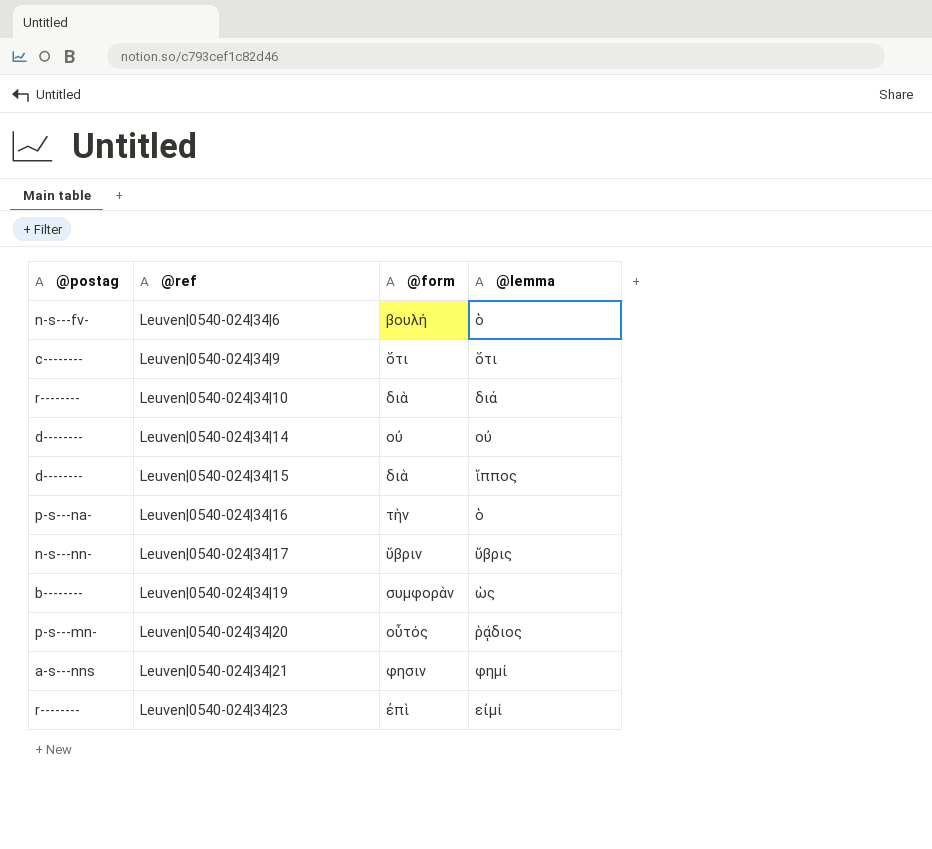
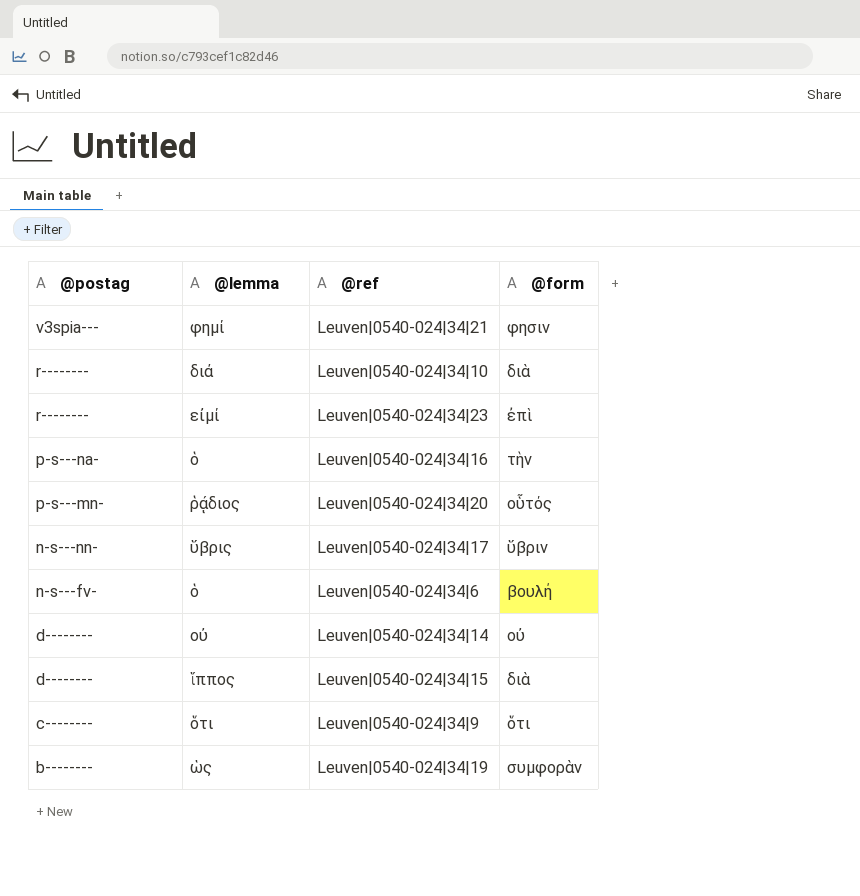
row order: @ref ascending -> @postag descending
column @lemma | position: 4 -> 2
Leuven|0540-024|34|21 | @postag: a-s---nns -> v3spia---

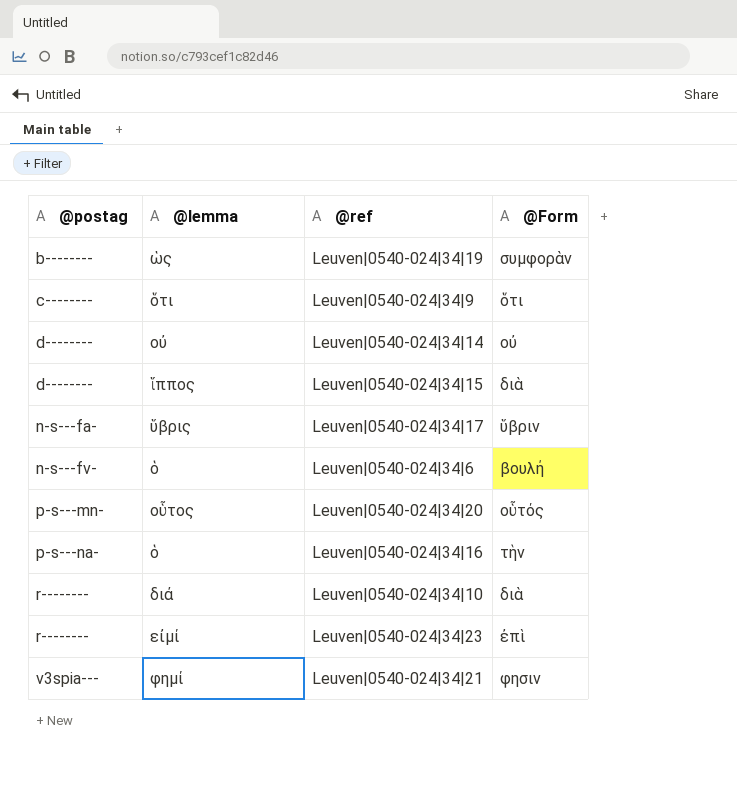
row order: @postag descending -> @postag ascending
column name: @form -> @Form
Leuven|0540-024|34|17 | @postag: n-s---nn- -> n-s---fa-
Leuven|0540-024|34|20 | @lemma: ῥᾴδιος -> οὗτος

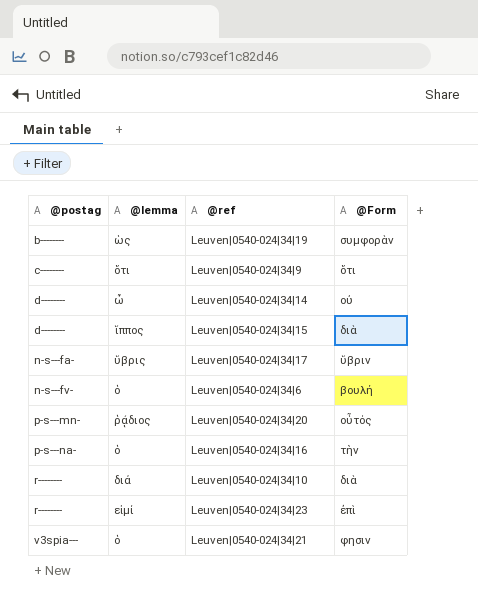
Leuven|0540-024|34|14 | @lemma: οὐ -> ὦ
Leuven|0540-024|34|20 | @lemma: οὗτος -> ῥᾴδιος
Leuven|0540-024|34|21 | @lemma: φημί -> ὁ

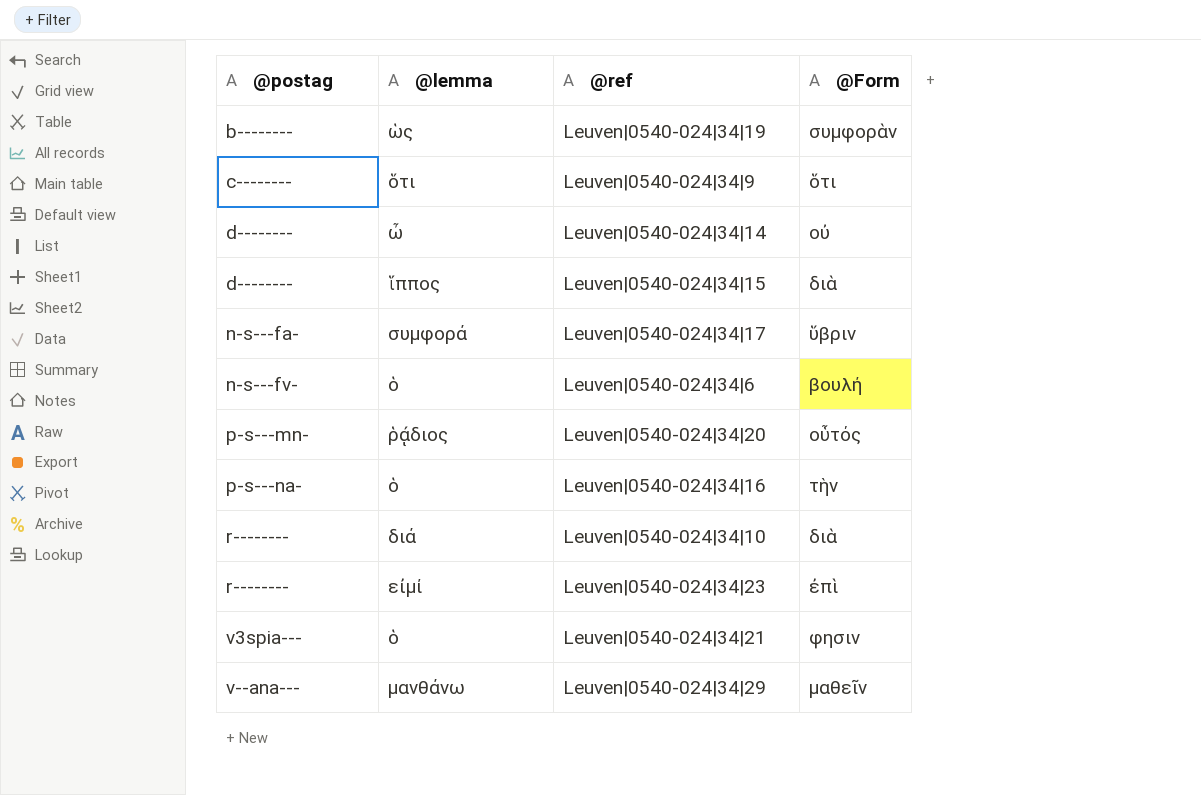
Leuven|0540-024|34|17 | @lemma: ὕβρις -> συμφορά
row Leuven|0540-024|34|29: none -> v--ana--- | μανθάνω | μαθεῖν

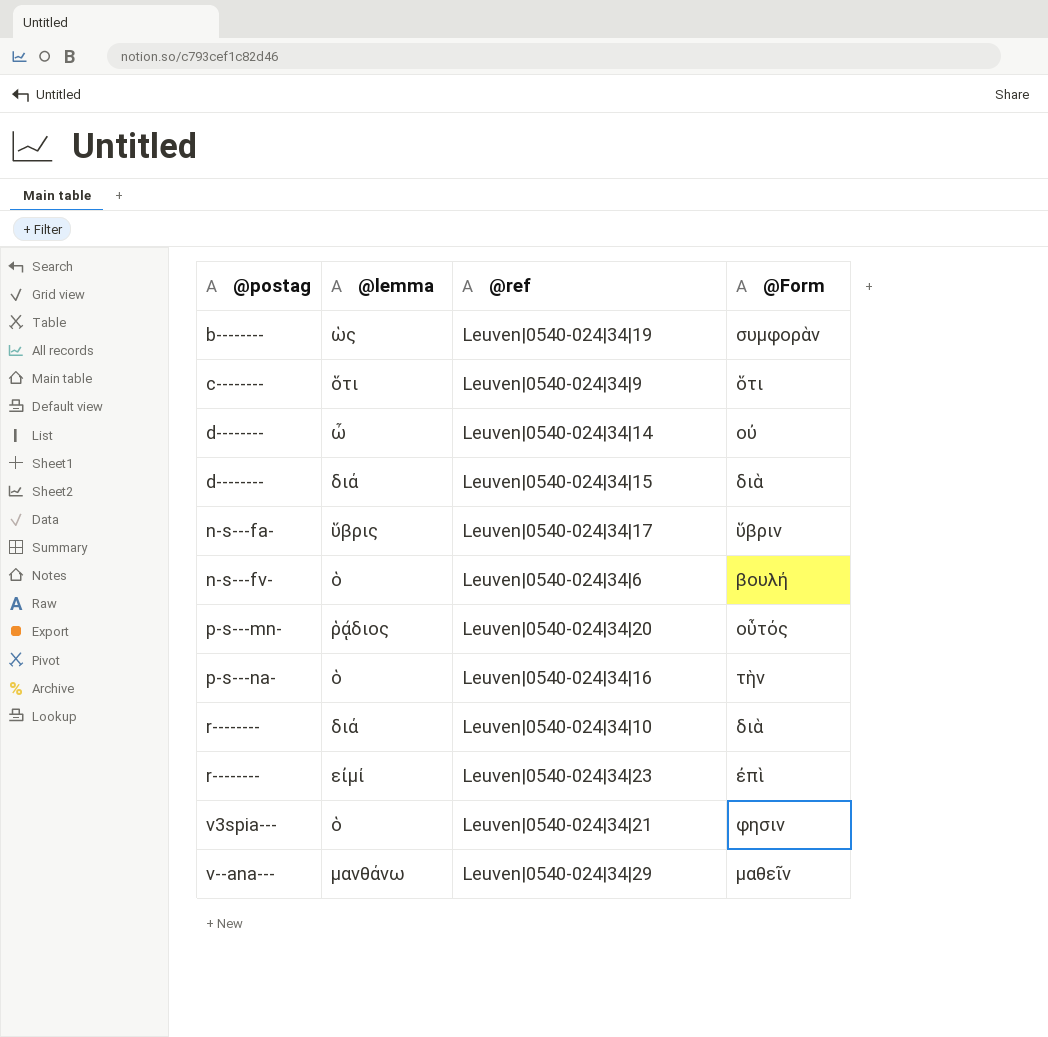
Leuven|0540-024|34|15 | @lemma: ἵππος -> διά
Leuven|0540-024|34|17 | @lemma: συμφορά -> ὕβρις

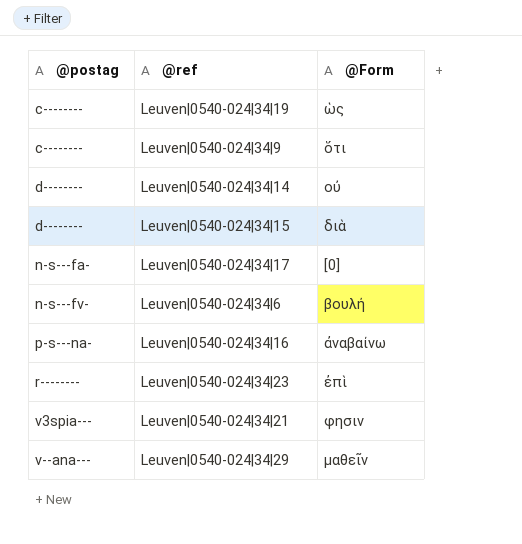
column @lemma | position: 2 -> none
row Leuven|0540-024|34|20: p-s---mn- | ῥᾴδιος | οὗτός -> none
row Leuven|0540-024|34|10: r-------- | διά | διὰ -> none
Leuven|0540-024|34|19 | @postag: b-------- -> c--------
Leuven|0540-024|34|19 | @Form: συμφορὰν -> ὡς
Leuven|0540-024|34|17 | @Form: ὕβριν -> [0]
Leuven|0540-024|34|16 | @Form: τὴν -> ἀναβαίνω

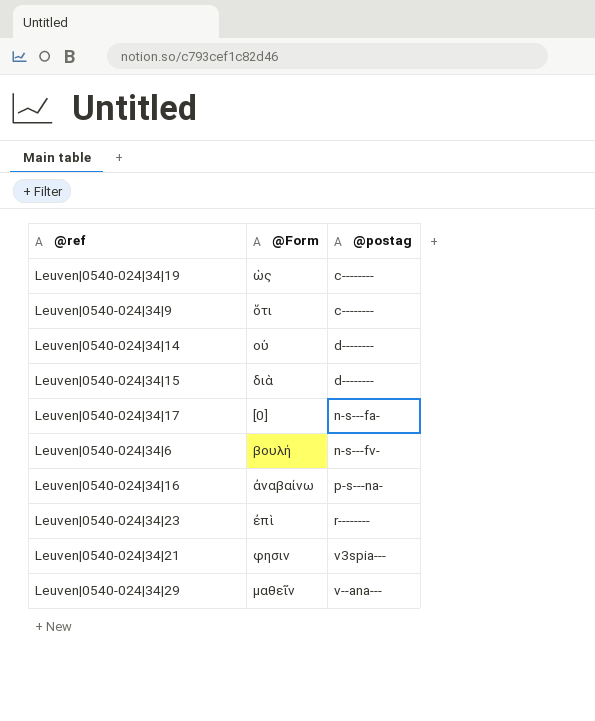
column @postag | position: 1 -> 3

